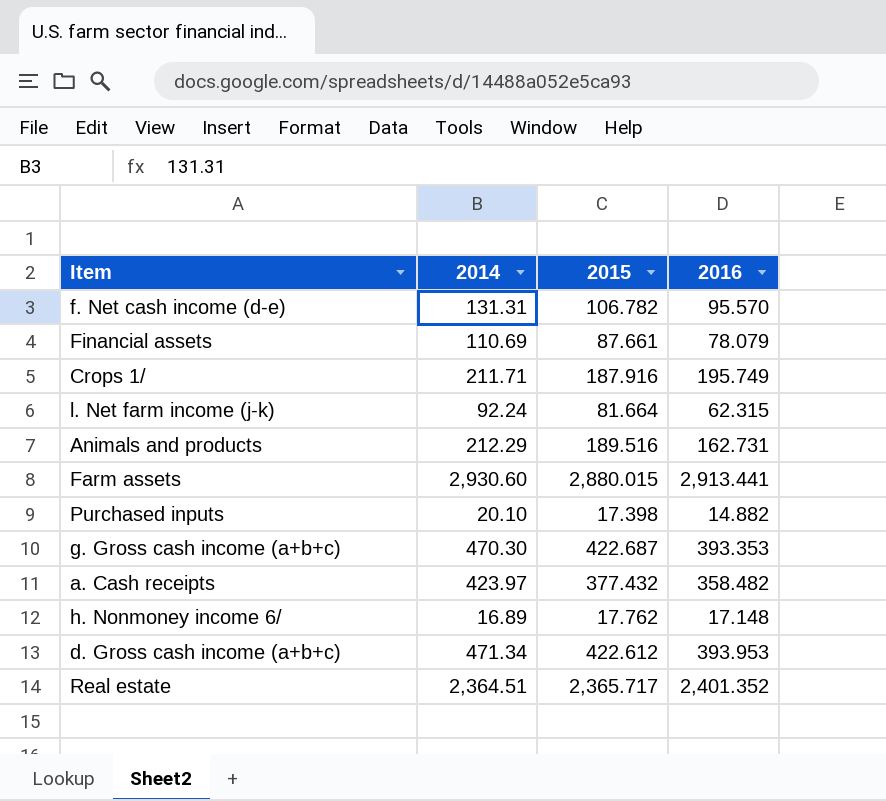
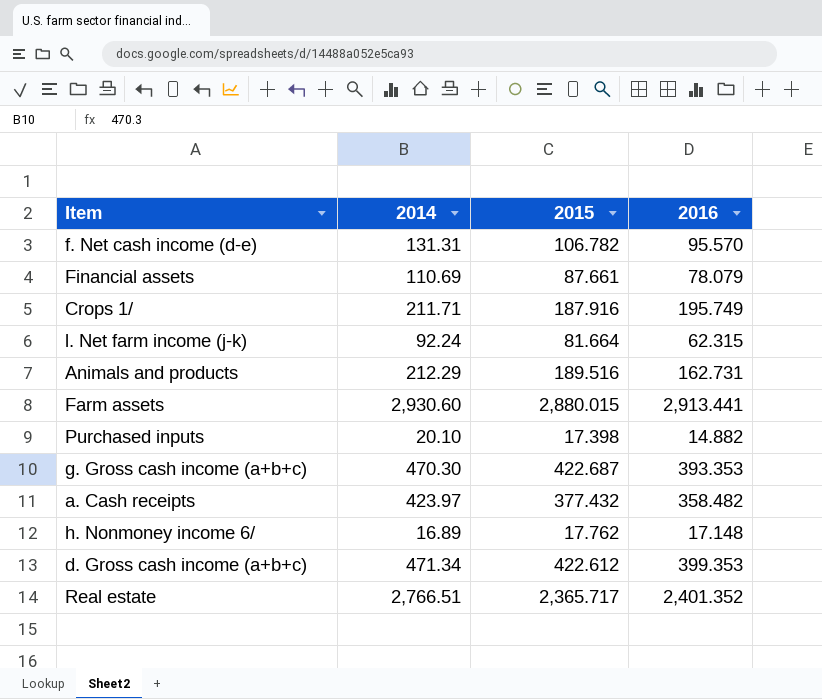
d. Gross cash income (a+b+c) | 2016: 393.953 -> 399.353
Real estate | 2014: 2,364.51 -> 2,766.51

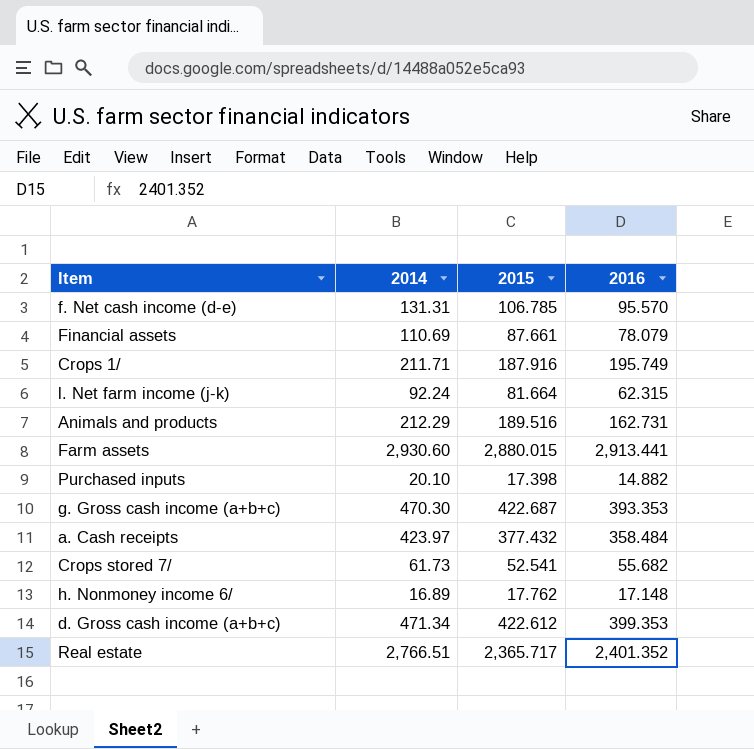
f. Net cash income (d-e) | 2015: 106.782 -> 106.785
a. Cash receipts | 2016: 358.482 -> 358.484
row Crops stored 7/: none -> 61.73 | 52.541 | 55.682

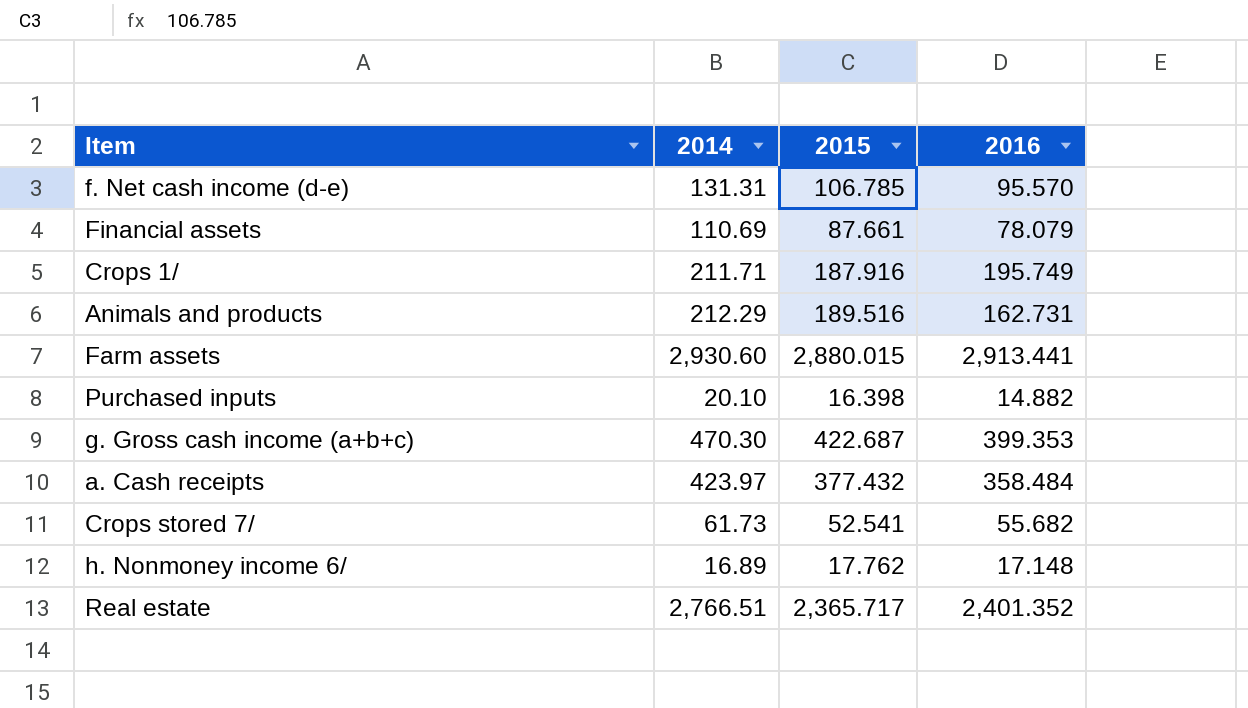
row l. Net farm income (j-k): 92.24 | 81.664 | 62.315 -> none
row d. Gross cash income (a+b+c): 471.34 | 422.612 | 399.353 -> none
Purchased inputs | 2015: 17.398 -> 16.398
g. Gross cash income (a+b+c) | 2016: 393.353 -> 399.353

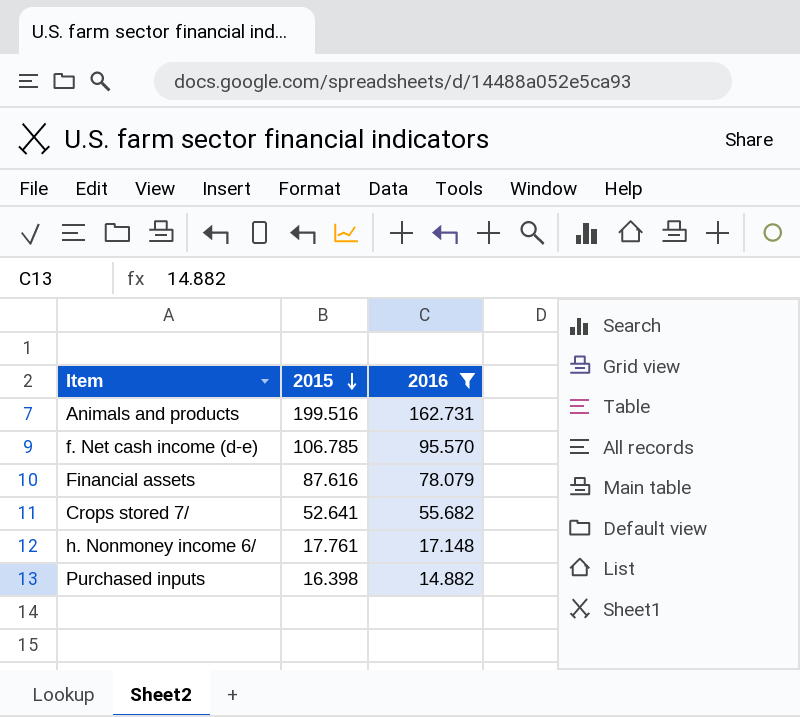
filter: none -> 2016 <= 162.731
row order: none -> 2015 descending
column 2014 | position: 2 -> none
Animals and products | 2015: 189.516 -> 199.516
Financial assets | 2015: 87.661 -> 87.616
Crops stored 7/ | 2015: 52.541 -> 52.641
h. Nonmoney income 6/ | 2015: 17.762 -> 17.761

